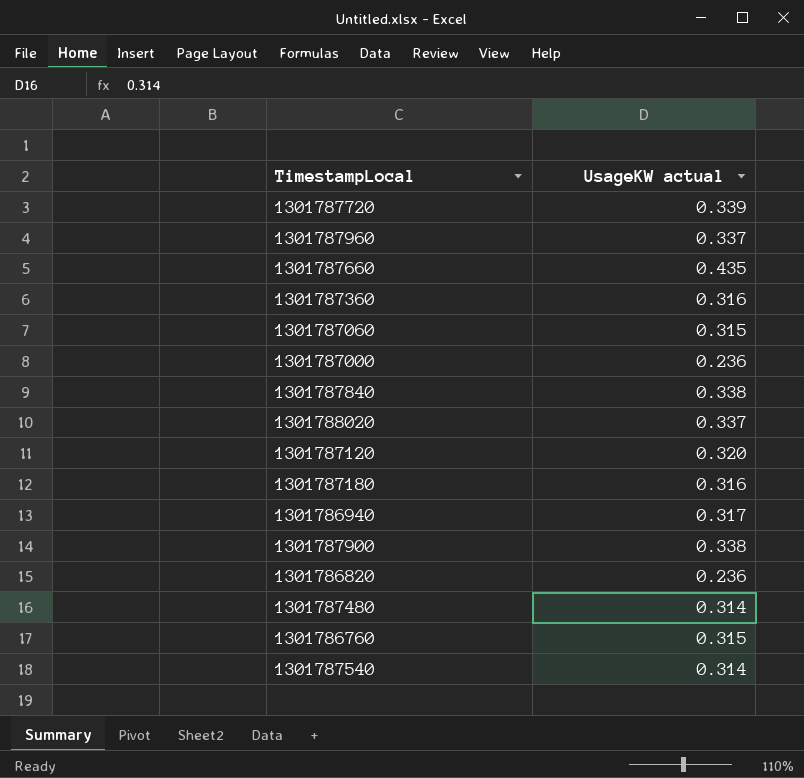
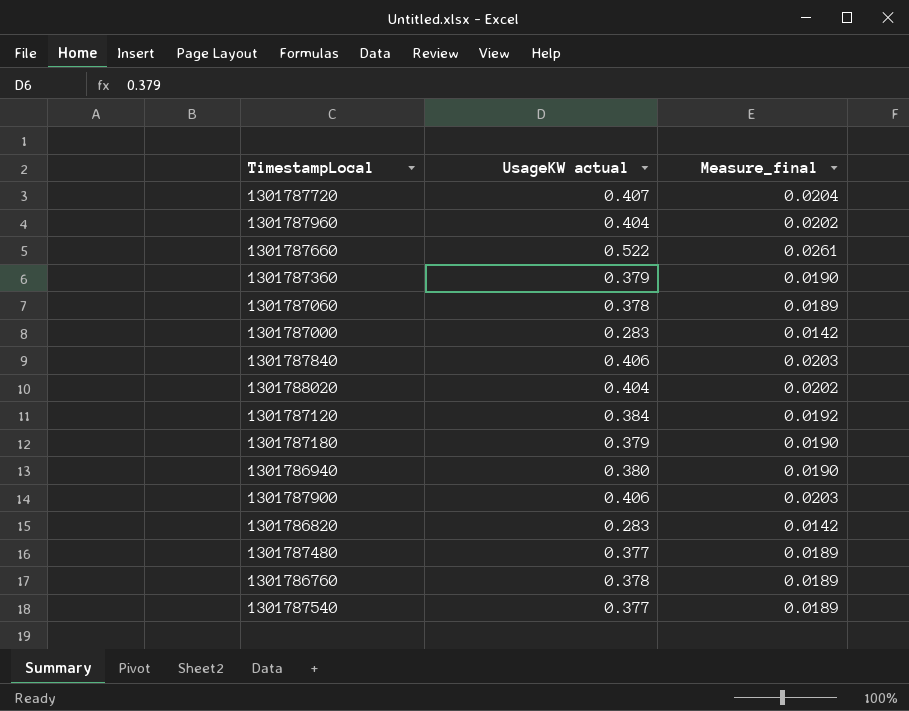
column Measure_final | formula: none -> [UsageKW actual] * 0.05
1301787720 | UsageKW actual: 0.339 -> 0.407
1301787960 | UsageKW actual: 0.337 -> 0.404
1301787660 | UsageKW actual: 0.435 -> 0.522
1301787360 | UsageKW actual: 0.316 -> 0.379
1301787060 | UsageKW actual: 0.315 -> 0.378
1301787000 | UsageKW actual: 0.236 -> 0.283
1301787840 | UsageKW actual: 0.338 -> 0.406
1301788020 | UsageKW actual: 0.337 -> 0.404
1301787120 | UsageKW actual: 0.320 -> 0.384
1301787180 | UsageKW actual: 0.316 -> 0.379
1301786940 | UsageKW actual: 0.317 -> 0.380
1301787900 | UsageKW actual: 0.338 -> 0.406
1301786820 | UsageKW actual: 0.236 -> 0.283
1301787480 | UsageKW actual: 0.314 -> 0.377
1301786760 | UsageKW actual: 0.315 -> 0.378
1301787540 | UsageKW actual: 0.314 -> 0.377

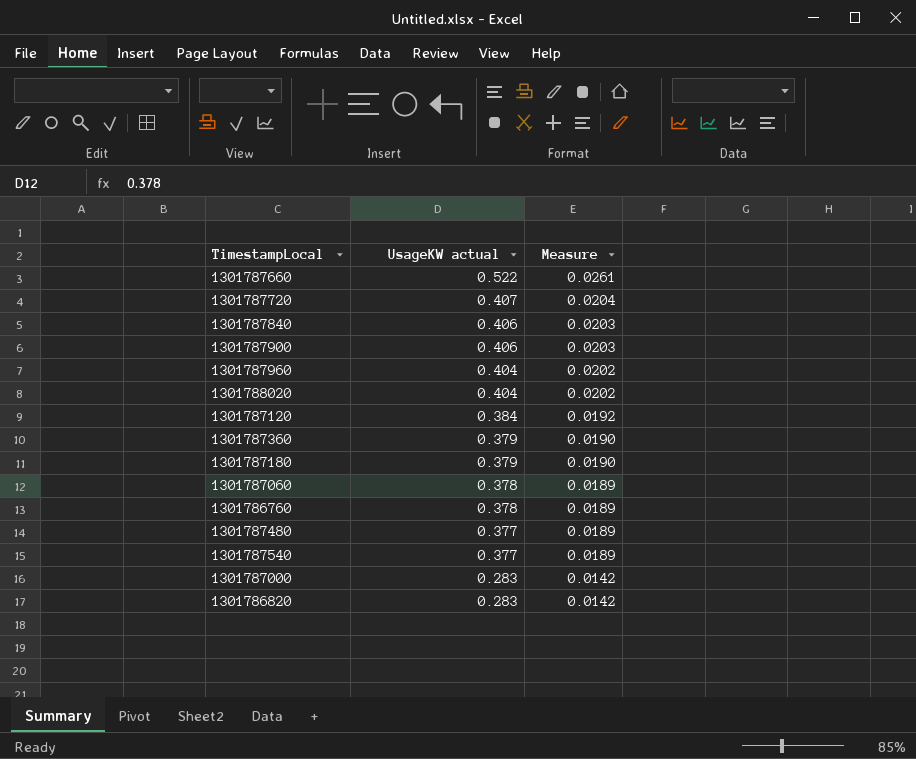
row order: none -> UsageKW actual descending
column name: Measure_final -> Measure
row 1301786940: 0.380 | 0.0190 -> none

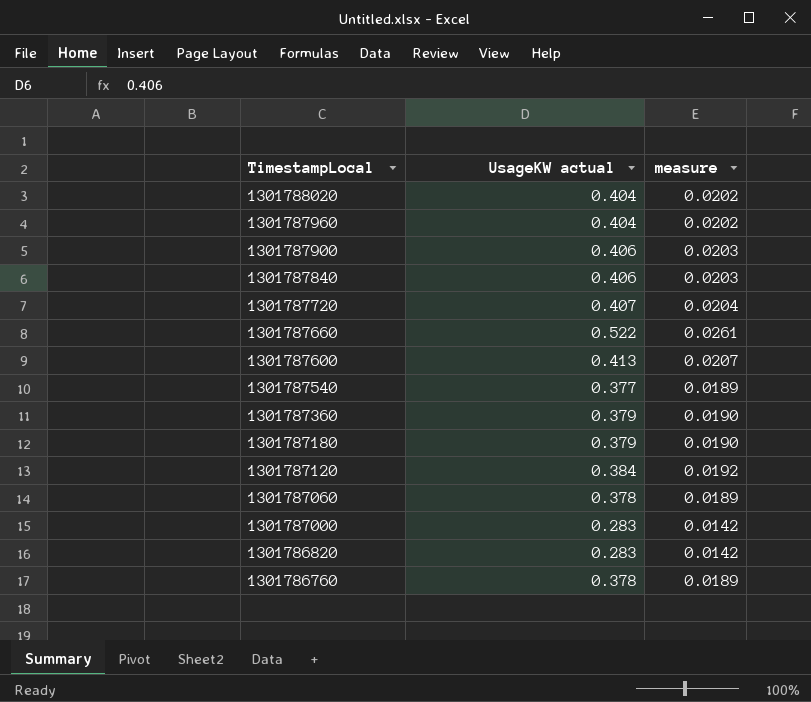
row order: UsageKW actual descending -> TimestampLocal descending
column name: Measure -> measure
row 1301787480: 0.377 | 0.0189 -> none
row 1301787600: none -> 0.413 | 0.0207

